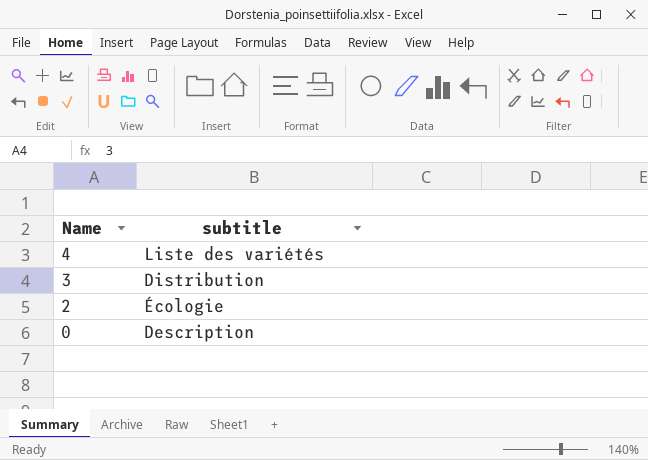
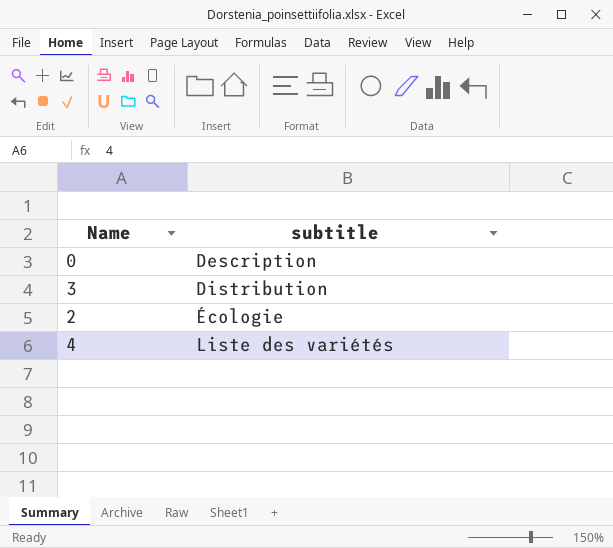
row order: Name descending -> subtitle ascending

